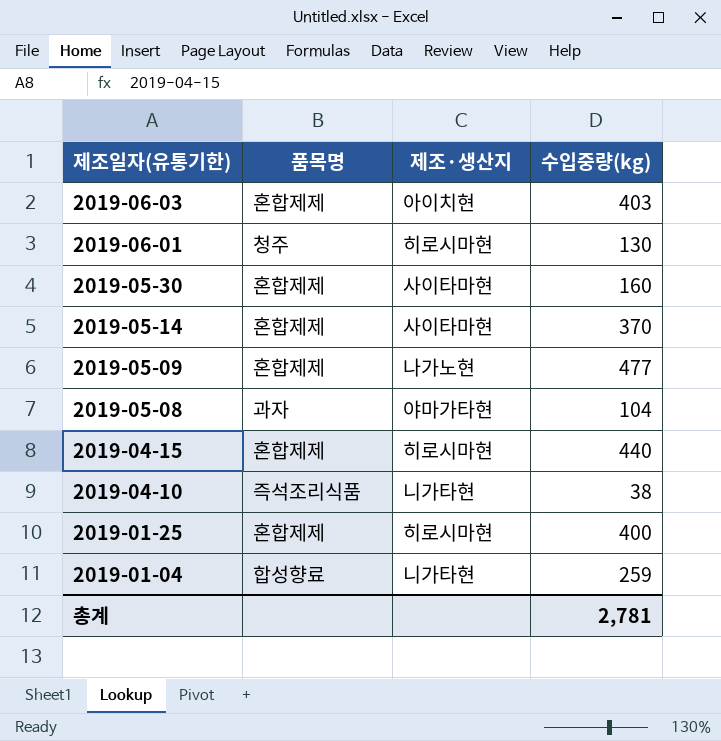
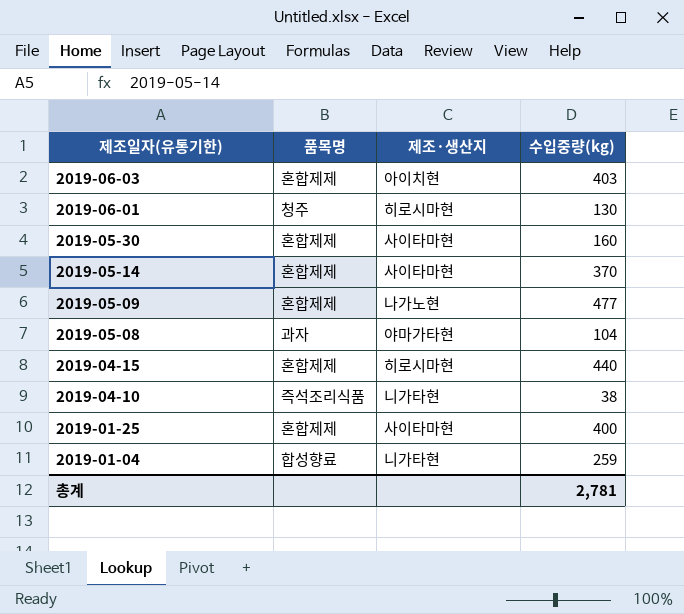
2019-01-25 | 제조·생산지: 히로시마현 -> 사이타마현

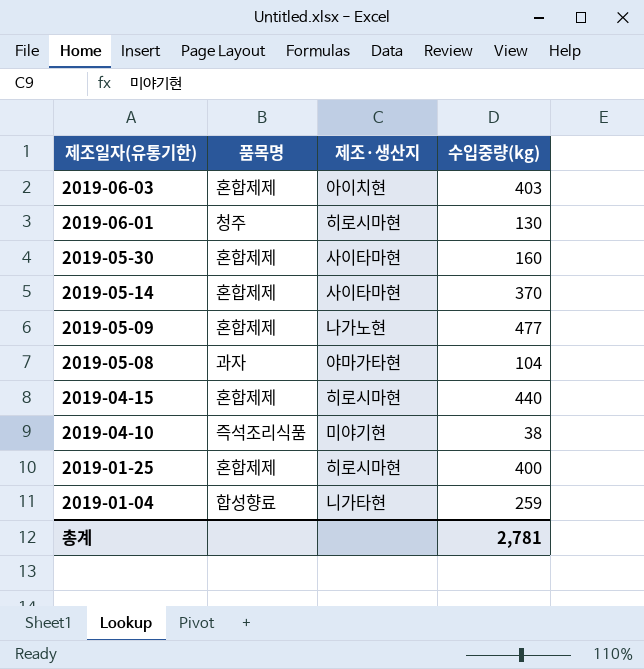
2019-04-10 | 제조·생산지: 니가타현 -> 미야기현
2019-01-25 | 제조·생산지: 사이타마현 -> 히로시마현

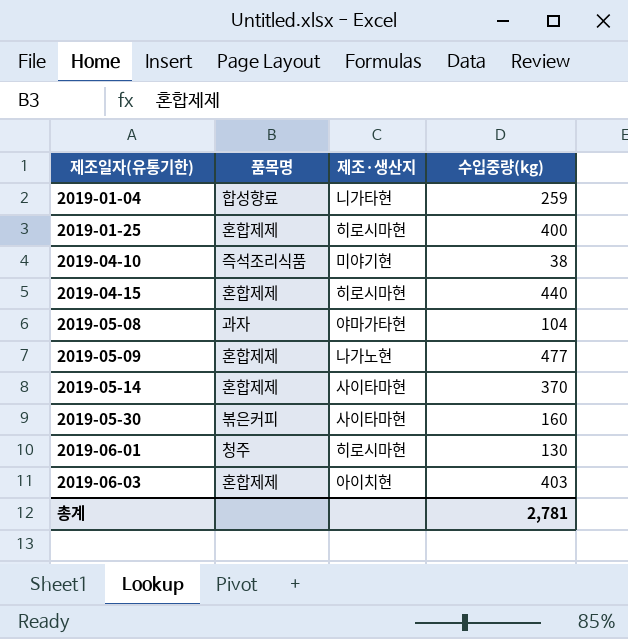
row order: 제조일자(유통기한) descending -> 제조일자(유통기한) ascending
2019-05-30 | 품목명: 혼합제제 -> 볶은커피

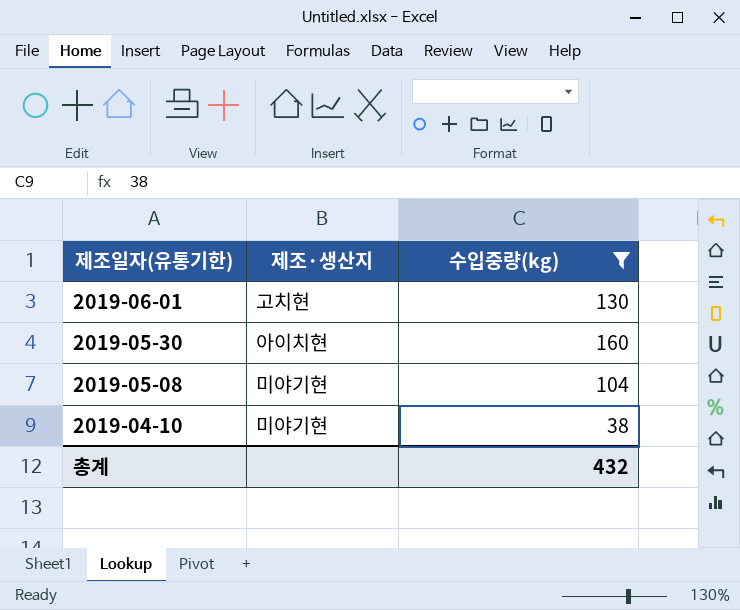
filter: none -> 수입중량(kg) <= 160
row order: 제조일자(유통기한) ascending -> 제조일자(유통기한) descending
column 품목명 | position: 2 -> none
2019-06-01 | 제조·생산지: 히로시마현 -> 고치현
2019-05-30 | 제조·생산지: 사이타마현 -> 아이치현
2019-05-08 | 제조·생산지: 야마가타현 -> 미야기현
총계 | 수입중량(kg): 2,781 -> 432

